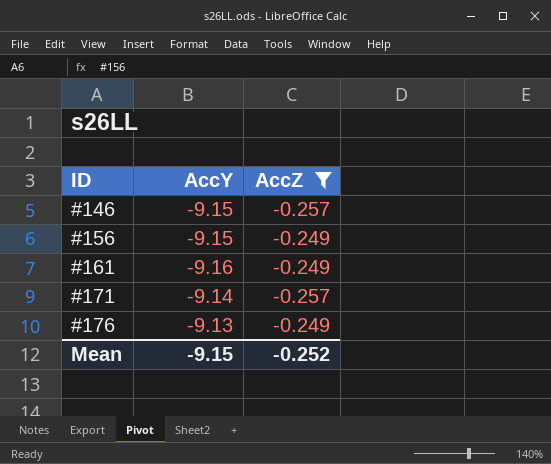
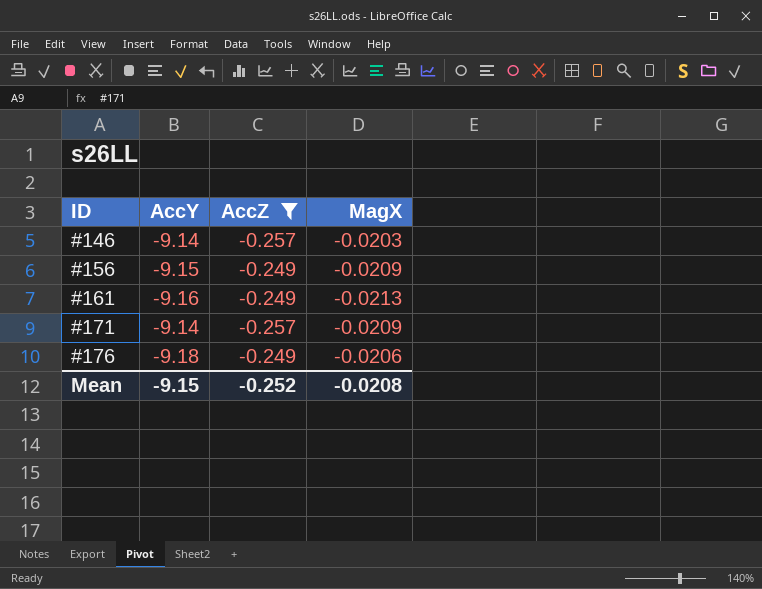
column MagX | position: none -> 4
#146 | AccY: -9.15 -> -9.14
#176 | AccY: -9.13 -> -9.18

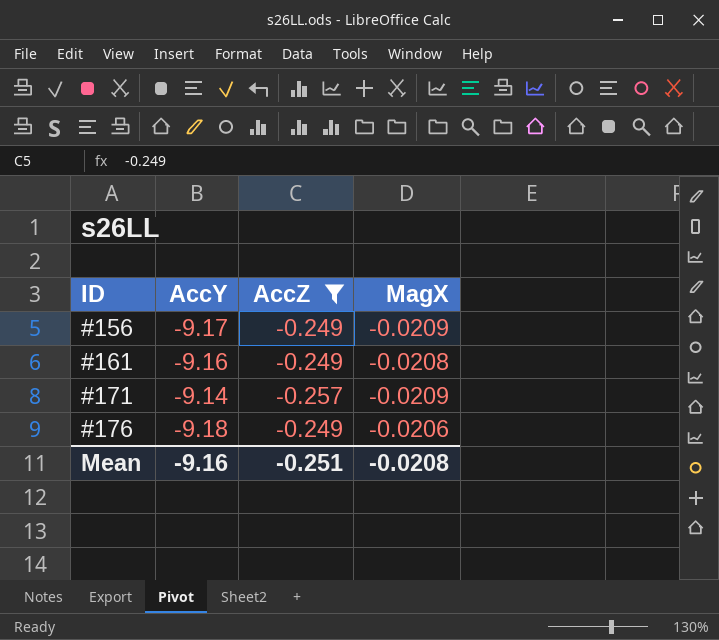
row #146: -9.14 | -0.257 | -0.0203 -> none
#156 | AccY: -9.15 -> -9.17
#161 | MagX: -0.0213 -> -0.0208
Mean | AccY: -9.15 -> -9.16
Mean | AccZ: -0.252 -> -0.251

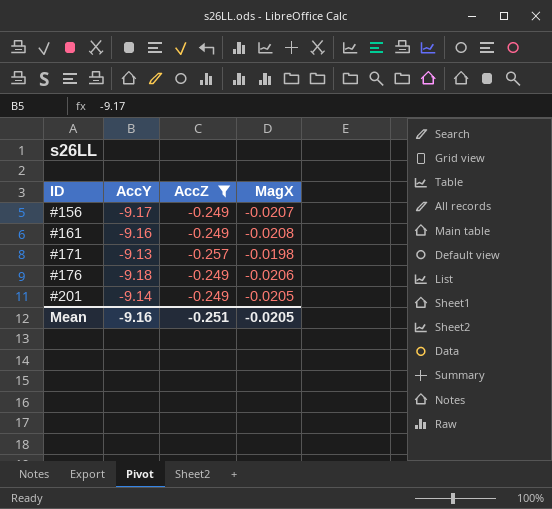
#156 | MagX: -0.0209 -> -0.0207
#171 | AccY: -9.14 -> -9.13
#171 | MagX: -0.0209 -> -0.0198
row #201: none -> -9.14 | -0.249 | -0.0205
Mean | MagX: -0.0208 -> -0.0205

